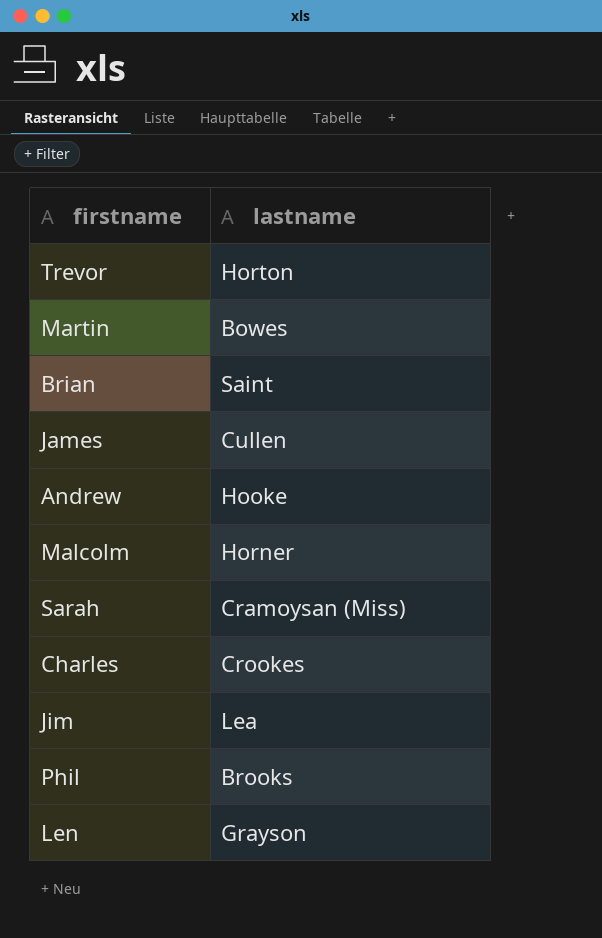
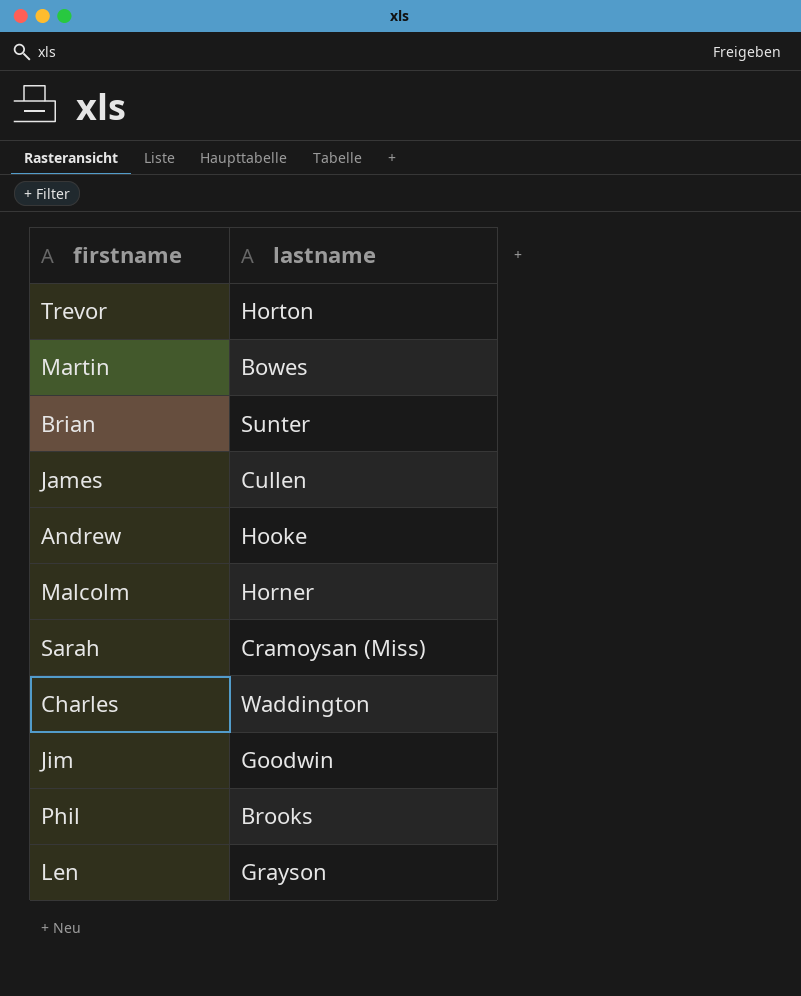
Brian | lastname: Saint -> Sunter
Charles | lastname: Crookes -> Waddington
Jim | lastname: Lea -> Goodwin

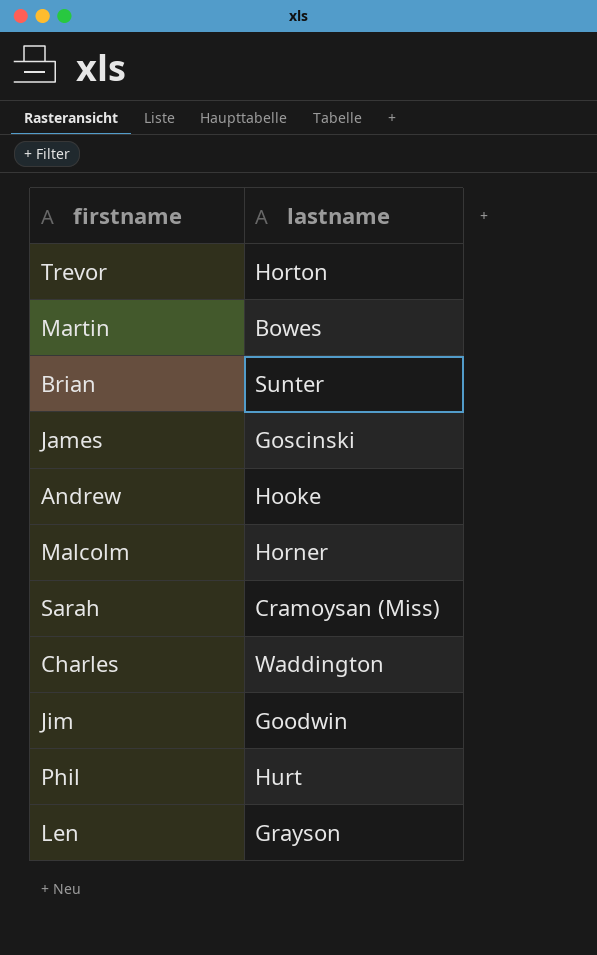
James | lastname: Cullen -> Goscinski
Phil | lastname: Brooks -> Hurt

